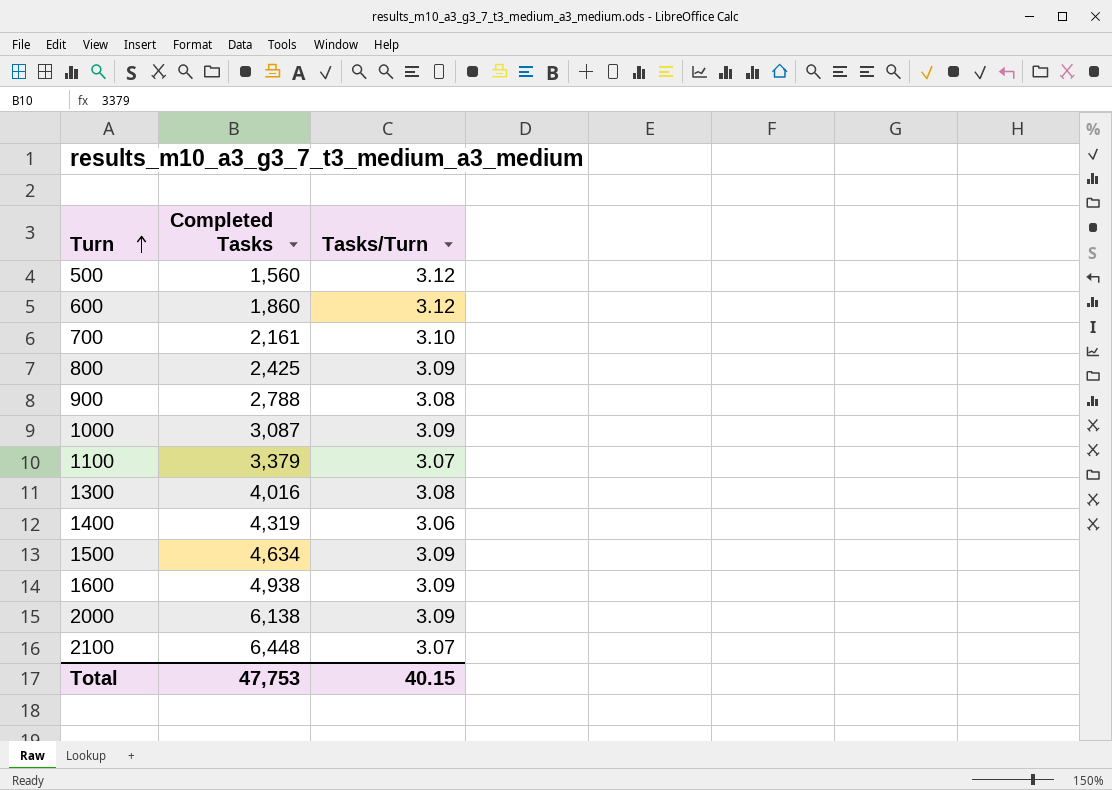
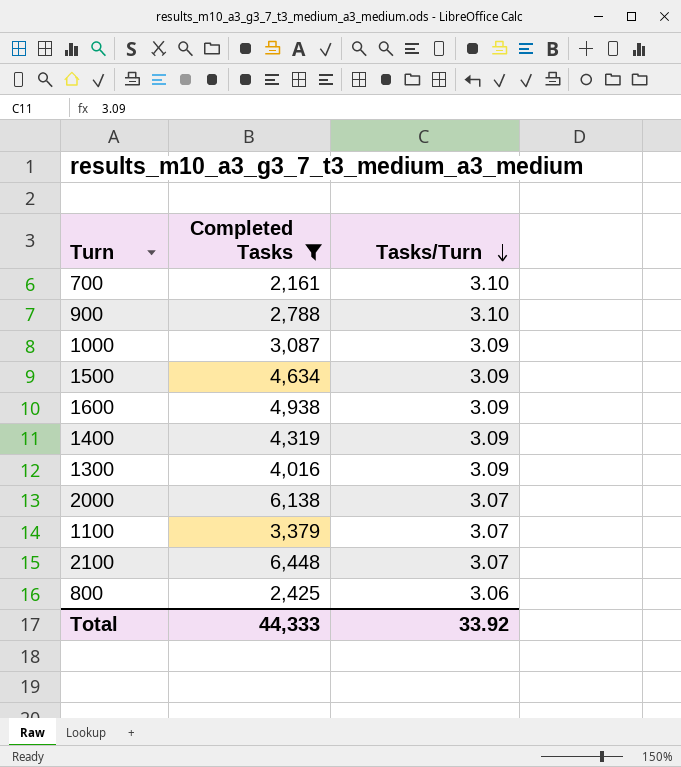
filter: none -> Completed Tasks >= 2,161
row order: Turn ascending -> Tasks/Turn descending
900 | Tasks/Turn: 3.08 -> 3.10
1400 | Tasks/Turn: 3.06 -> 3.09
1300 | Tasks/Turn: 3.08 -> 3.09
2000 | Tasks/Turn: 3.09 -> 3.07
800 | Tasks/Turn: 3.09 -> 3.06
Total | Completed Tasks: 47,753 -> 44,333
Total | Tasks/Turn: 40.15 -> 33.92

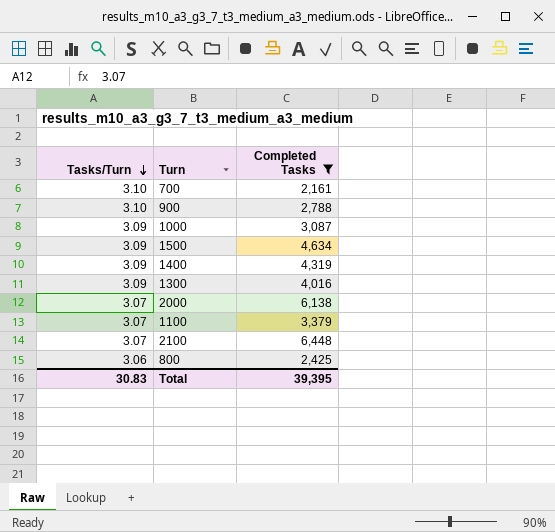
column Tasks/Turn | position: 3 -> 1
row 1600: 4,938 | 3.09 -> none
Total | Tasks/Turn: 33.92 -> 30.83
Total | Completed Tasks: 44,333 -> 39,395

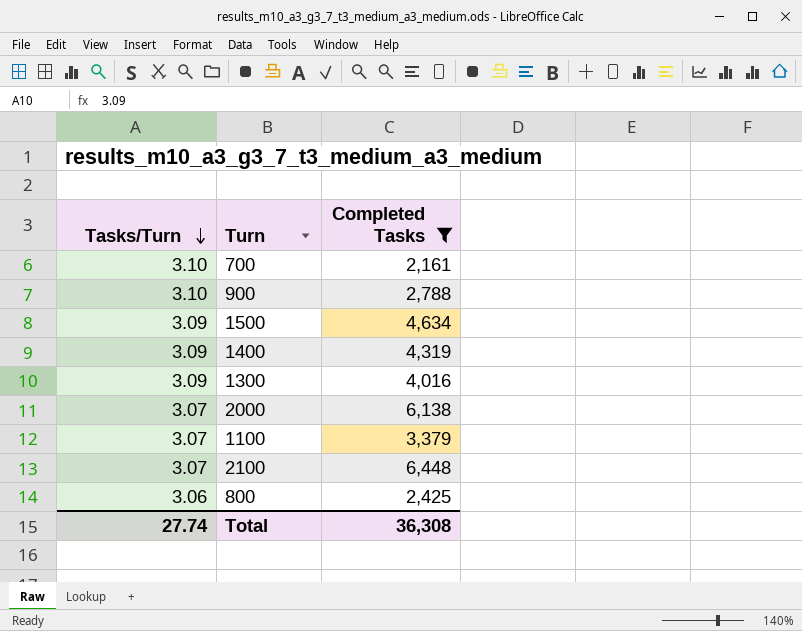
row 1000: 3.09 | 3,087 -> none
Total | Tasks/Turn: 30.83 -> 27.74
Total | Completed Tasks: 39,395 -> 36,308

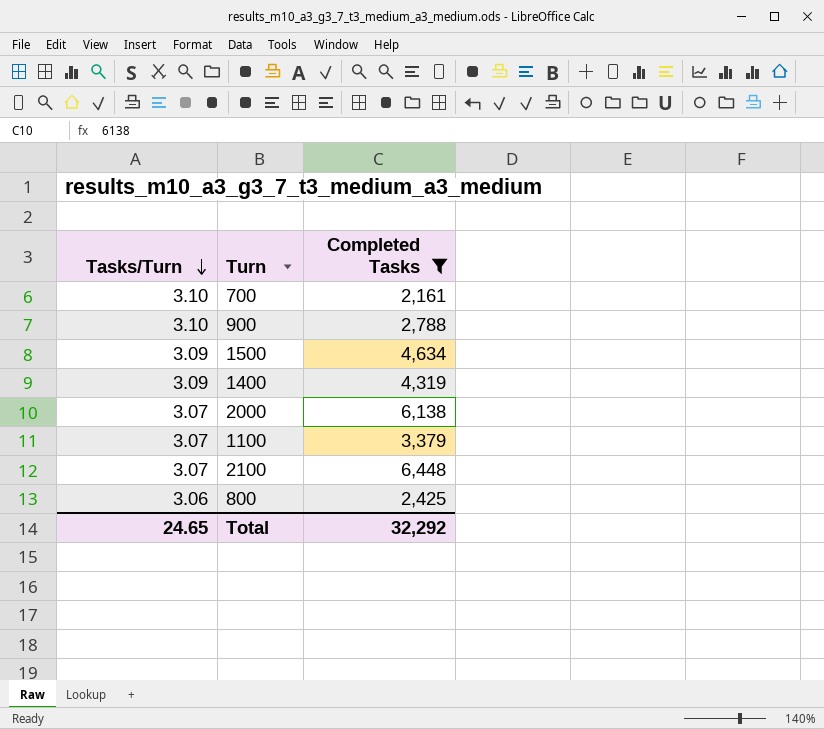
row 1300: 3.09 | 4,016 -> none
Total | Tasks/Turn: 27.74 -> 24.65
Total | Completed Tasks: 36,308 -> 32,292

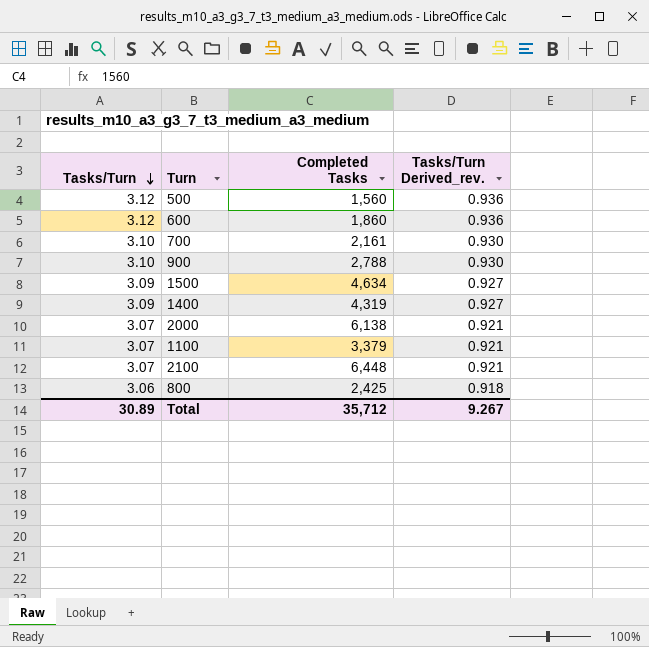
filter: Completed Tasks >= 2,161 -> none
column Tasks/Turn Derived_rev. | formula: none -> [Tasks/Turn] * 0.3
Total | Tasks/Turn: 24.65 -> 30.89
Total | Completed Tasks: 32,292 -> 35,712

